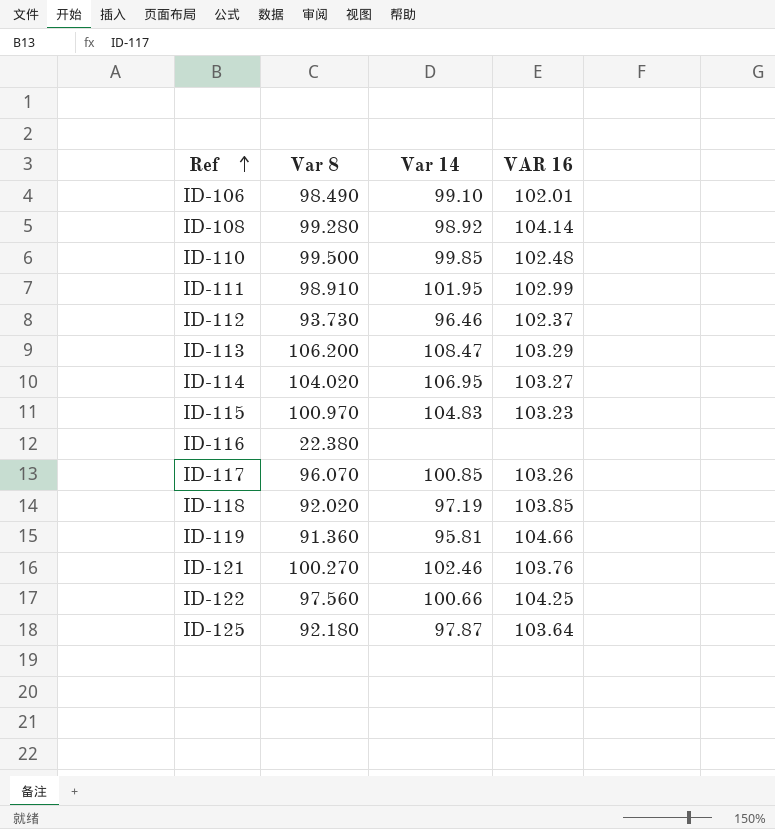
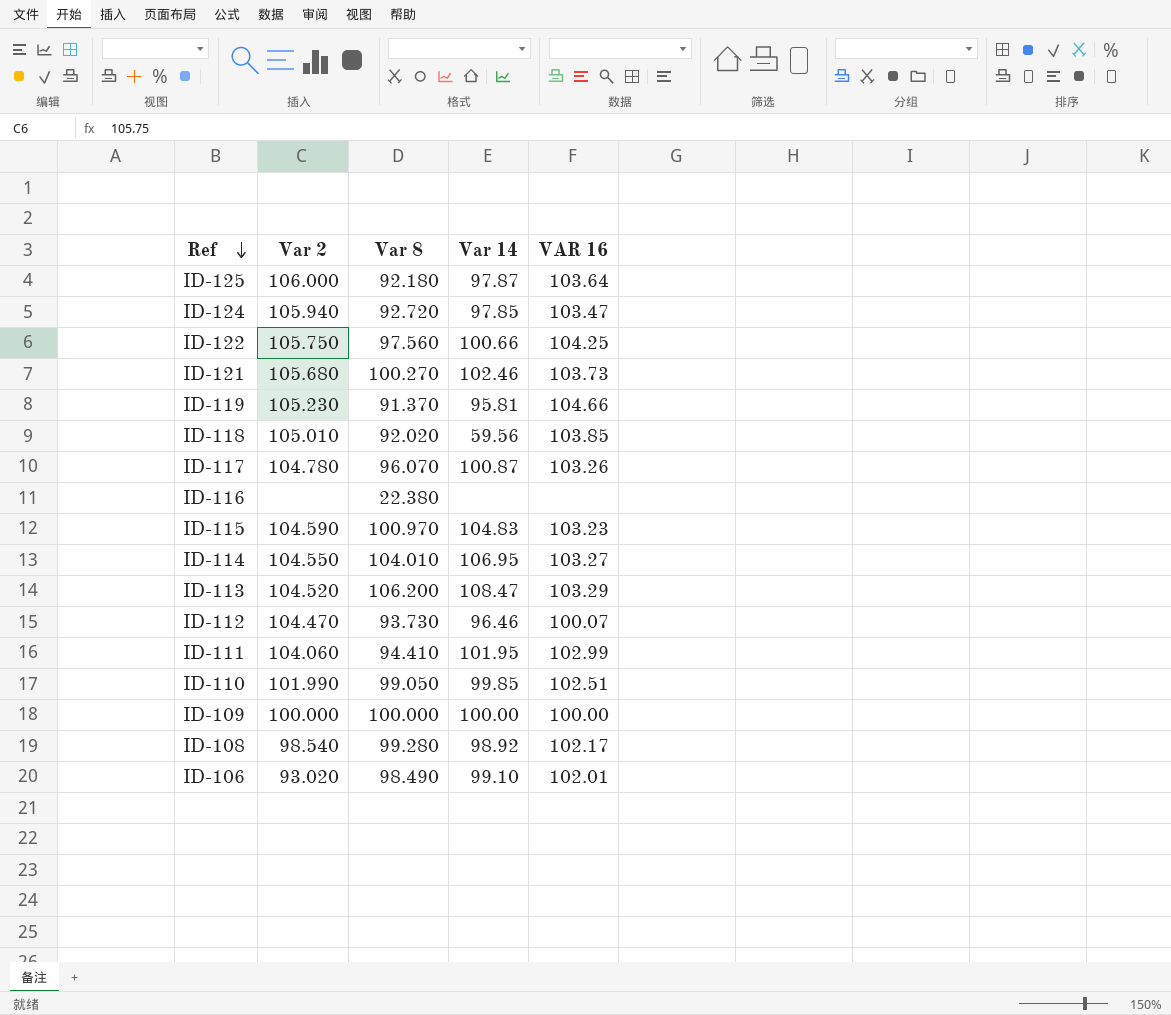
row order: Ref ascending -> Ref descending
column Var 2 | position: none -> 2
row ID-124: none -> 105.940 | 92.720 | 97.85 | 103.47
ID-121 | VAR 16: 103.76 -> 103.73
ID-119 | Var 8: 91.360 -> 91.370
ID-118 | Var 14: 97.19 -> 59.56
ID-117 | Var 14: 100.85 -> 100.87
ID-114 | Var 8: 104.020 -> 104.010
ID-112 | VAR 16: 102.37 -> 100.07
ID-111 | Var 8: 98.910 -> 94.410
ID-110 | Var 8: 99.500 -> 99.050
ID-110 | VAR 16: 102.48 -> 102.51
row ID-109: none -> 100.000 | 100.000 | 100.00 | 100.00
ID-108 | VAR 16: 104.14 -> 102.17

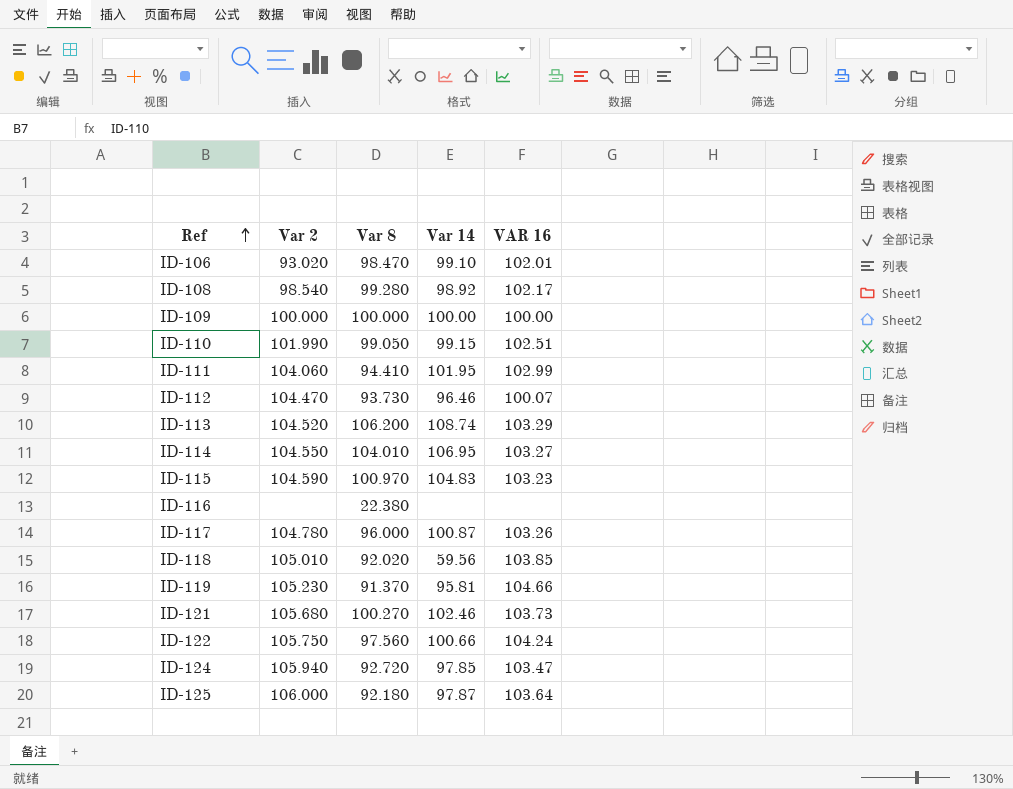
row order: Ref descending -> Ref ascending
ID-106 | Var 8: 98.490 -> 98.470
ID-110 | Var 14: 99.85 -> 99.15
ID-113 | Var 14: 108.47 -> 108.74
ID-117 | Var 8: 96.070 -> 96.000
ID-122 | VAR 16: 104.25 -> 104.24

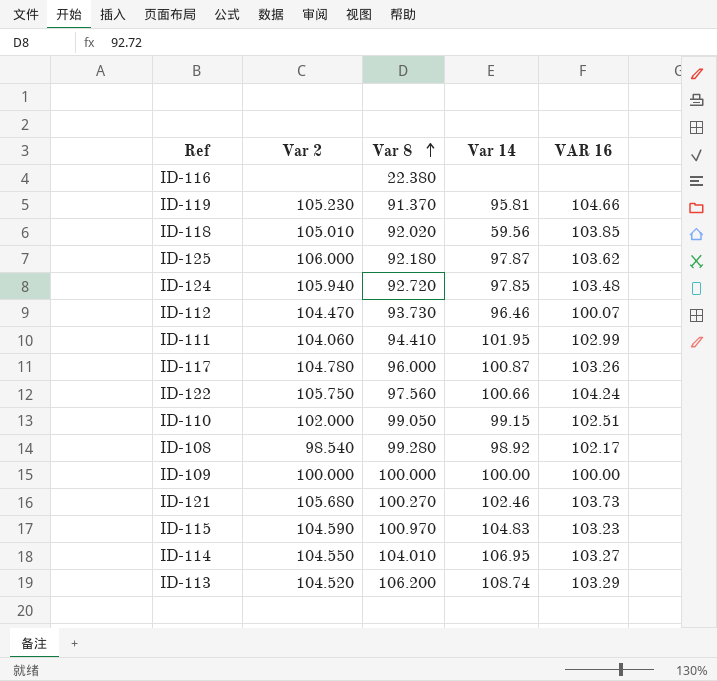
row order: Ref ascending -> Var 8 ascending
row ID-106: 93.020 | 98.470 | 99.10 | 102.01 -> none
ID-125 | VAR 16: 103.64 -> 103.62
ID-124 | VAR 16: 103.47 -> 103.48
ID-110 | Var 2: 101.990 -> 102.000

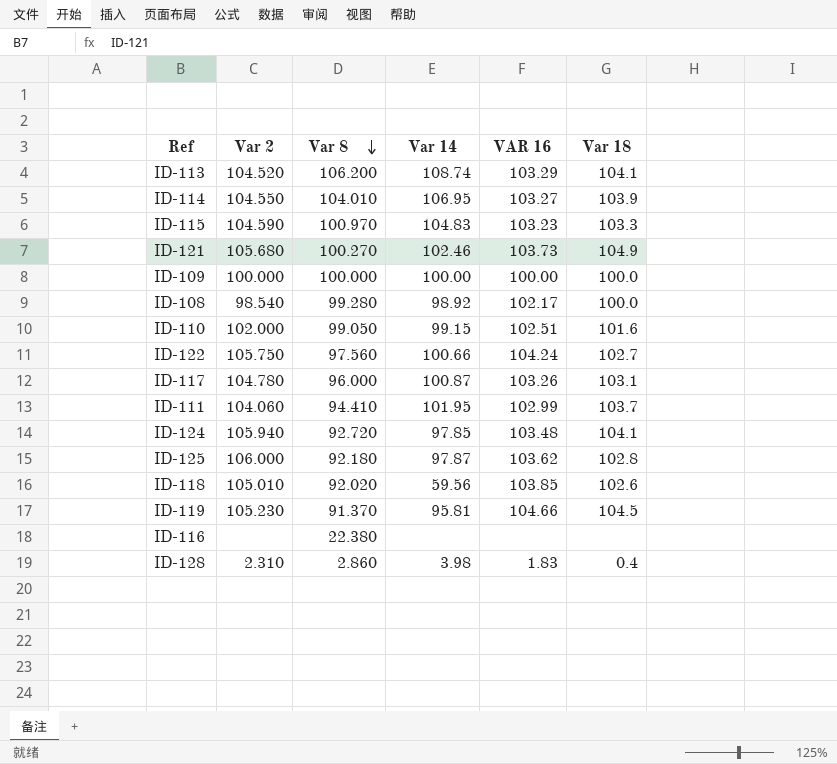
row order: Var 8 ascending -> Var 8 descending
column Var 18 | position: none -> 6
row ID-112: 104.470 | 93.730 | 96.46 | 100.07 -> none
row ID-128: none -> 2.310 | 2.860 | 3.98 | 1.83 | 0.4

